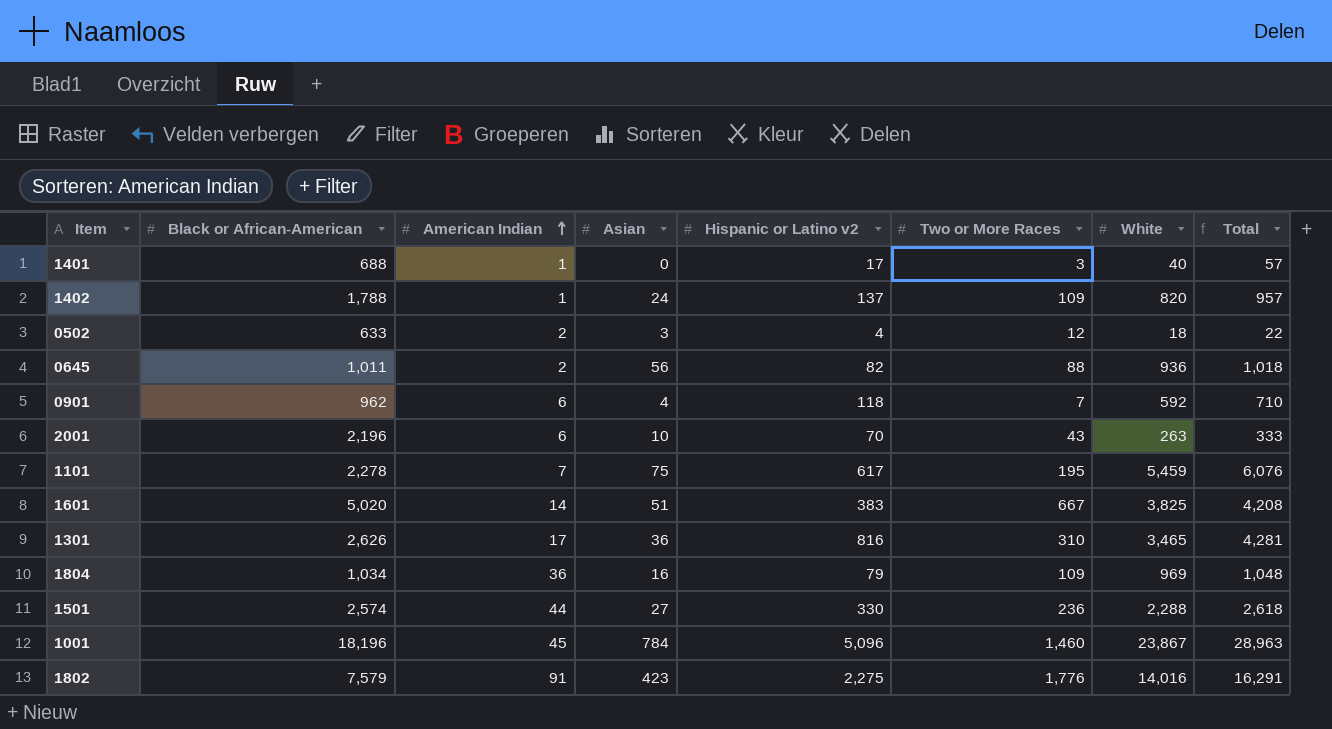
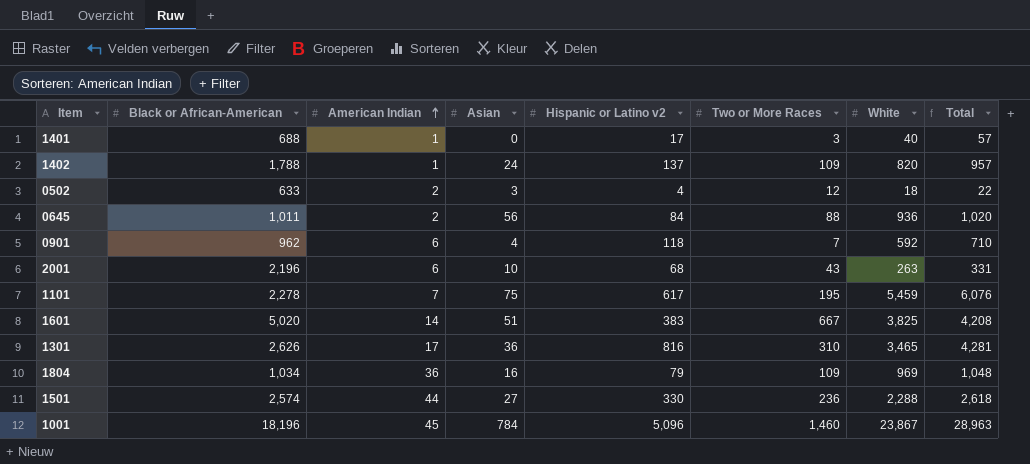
row 1802: 7,579 | 91 | 423 | 2,275 | 1,776 | 14,016 | 16,291 -> none
0645 | Hispanic or Latino v2: 82 -> 84
0645 | Total: 1,018 -> 1,020
2001 | Hispanic or Latino v2: 70 -> 68
2001 | Total: 333 -> 331

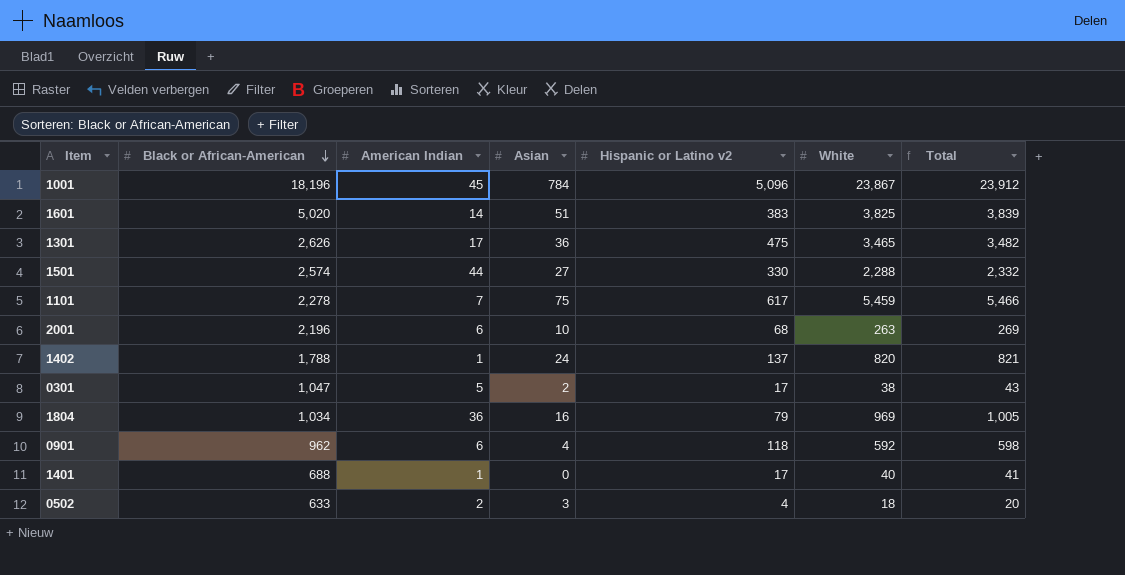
row order: American Indian ascending -> Black or African-American descending
column Two or More Races | position: 6 -> none
column Total | formula: [Hispanic or Latino v2] + [White] -> [American Indian] + [White]
row 0645: 1,011 | 2 | 56 | 84 | 88 | 936 | 1,020 -> none
1301 | Hispanic or Latino v2: 816 -> 475
row 0301: none -> 1,047 | 5 | 2 | 17 | 38 | 43

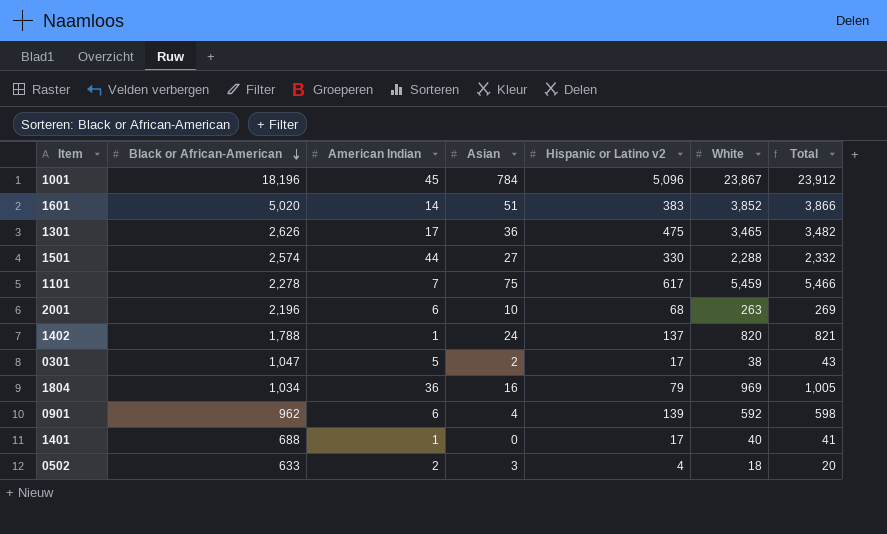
1601 | White: 3,825 -> 3,852
1601 | Total: 3,839 -> 3,866
0901 | Hispanic or Latino v2: 118 -> 139

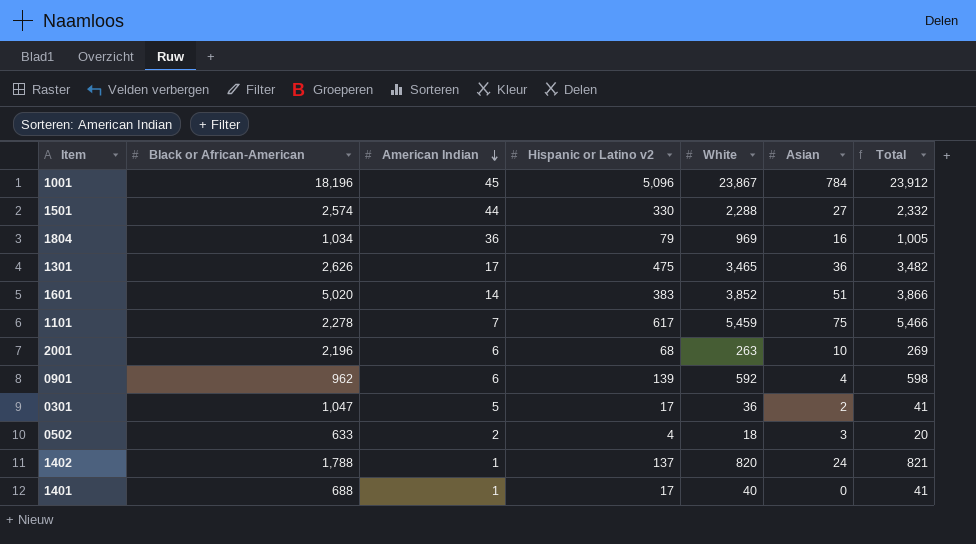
row order: Black or African-American descending -> American Indian descending
column Asian | position: 4 -> 6
0301 | White: 38 -> 36
0301 | Total: 43 -> 41

